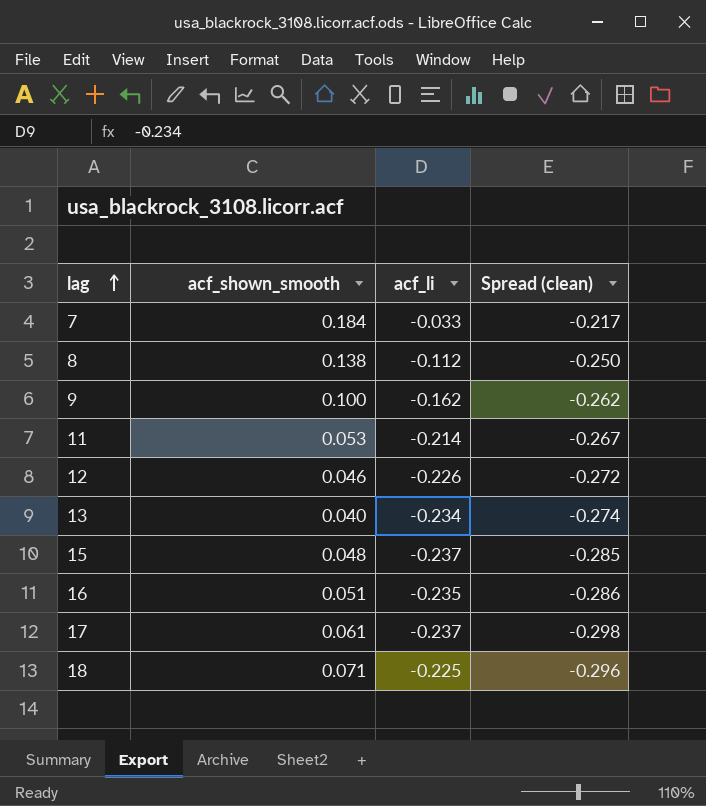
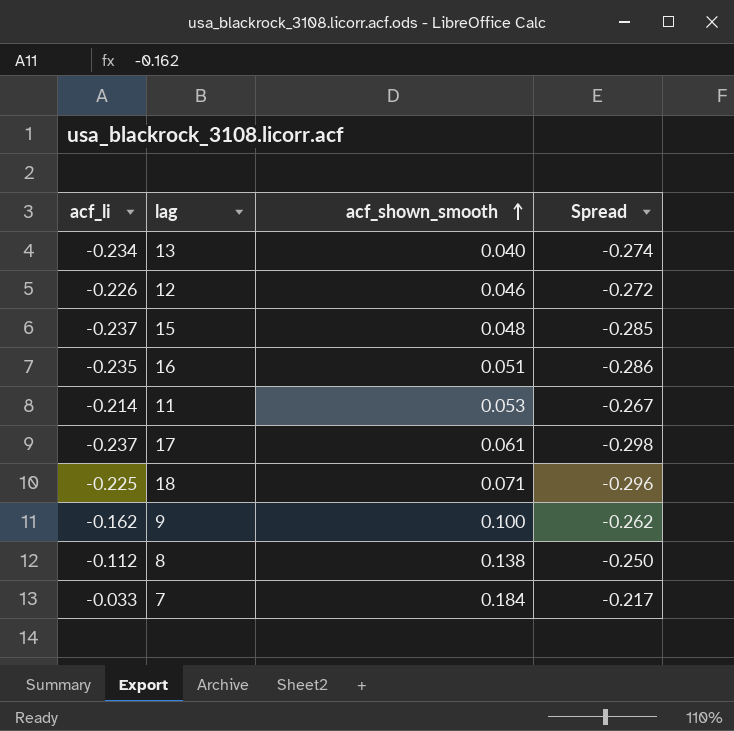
row order: lag ascending -> acf_shown_smooth ascending
column acf_li | position: 3 -> 1
column name: Spread (clean) -> Spread

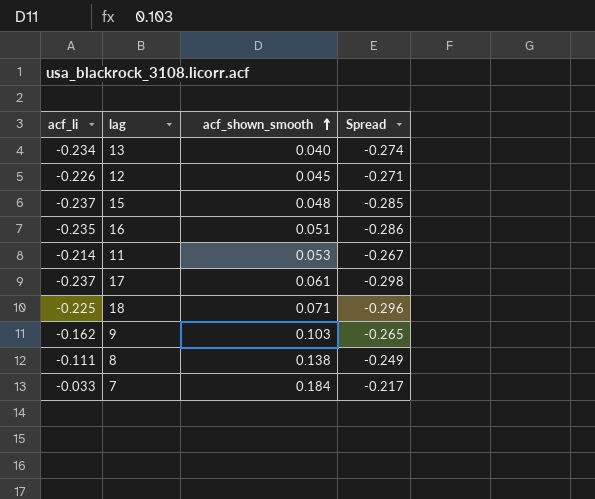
12 | acf_shown_smooth: 0.046 -> 0.045
12 | Spread: -0.272 -> -0.271
9 | acf_shown_smooth: 0.100 -> 0.103
9 | Spread: -0.262 -> -0.265
8 | acf_li: -0.112 -> -0.111
8 | Spread: -0.250 -> -0.249

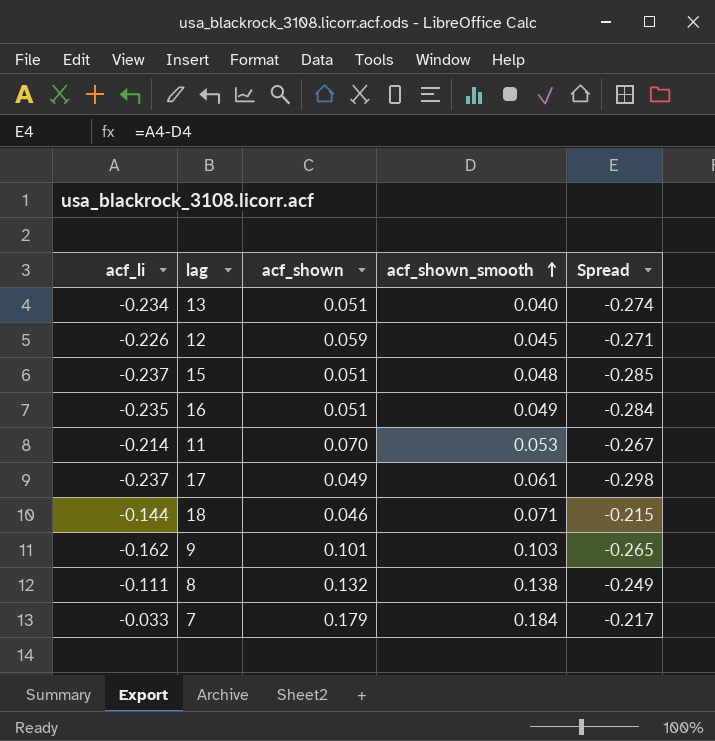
column acf_shown | position: none -> 3
16 | acf_shown_smooth: 0.051 -> 0.049
16 | Spread: -0.286 -> -0.284
18 | acf_li: -0.225 -> -0.144
18 | Spread: -0.296 -> -0.215

